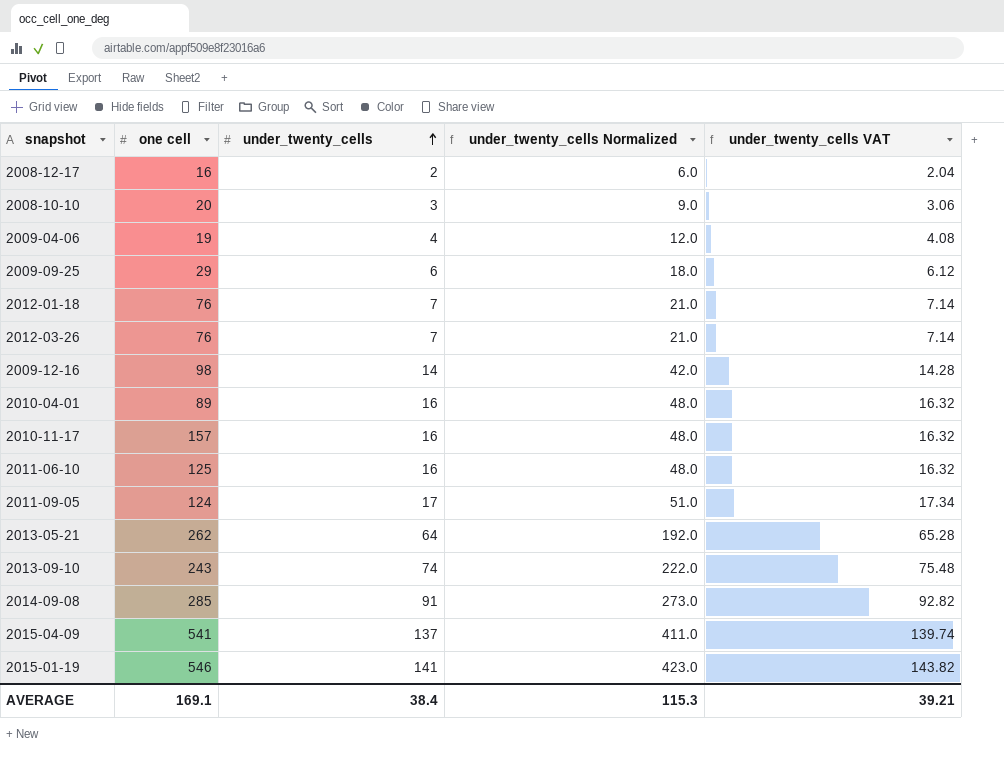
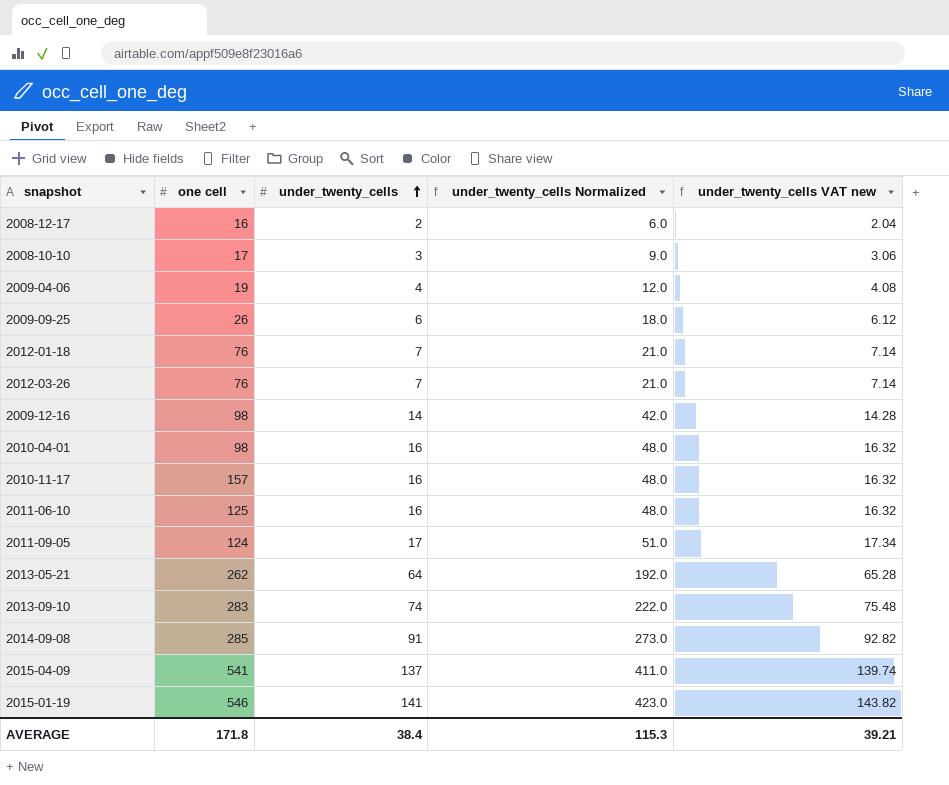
column name: under_twenty_cells VAT -> under_twenty_cells VAT new
2008-10-10 | one cell: 20 -> 17
2009-09-25 | one cell: 29 -> 26
2010-04-01 | one cell: 89 -> 98
2013-09-10 | one cell: 243 -> 283
AVERAGE | one cell: 169.1 -> 171.8

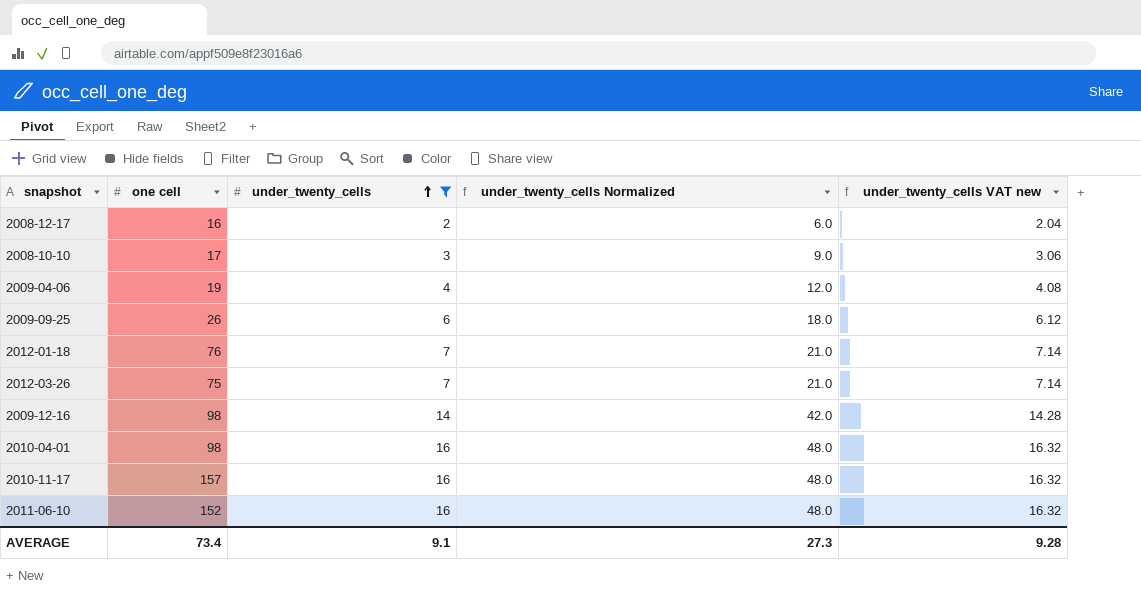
filter: none -> under_twenty_cells <= 16
2012-03-26 | one cell: 76 -> 75
2011-06-10 | one cell: 125 -> 152
AVERAGE | one cell: 171.8 -> 73.4
AVERAGE | under_twenty_cells: 38.4 -> 9.1
AVERAGE | under_twenty_cells Normalized: 115.3 -> 27.3
AVERAGE | under_twenty_cells VAT new: 39.21 -> 9.28

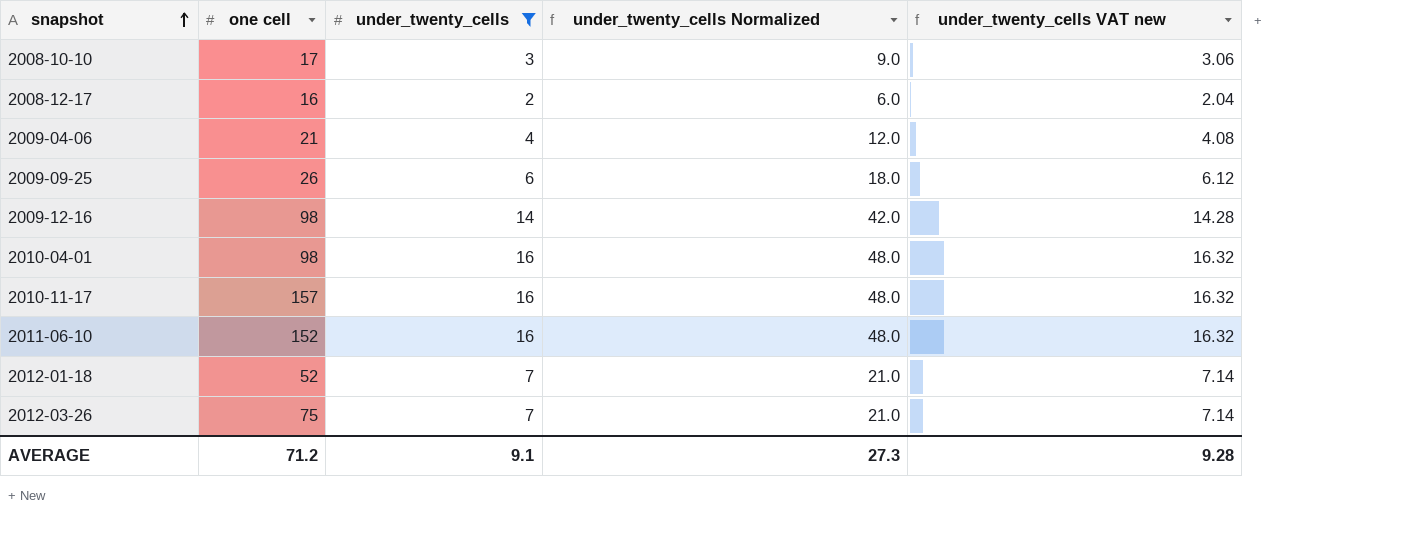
row order: under_twenty_cells ascending -> snapshot ascending
2009-04-06 | one cell: 19 -> 21
2012-01-18 | one cell: 76 -> 52
AVERAGE | one cell: 73.4 -> 71.2

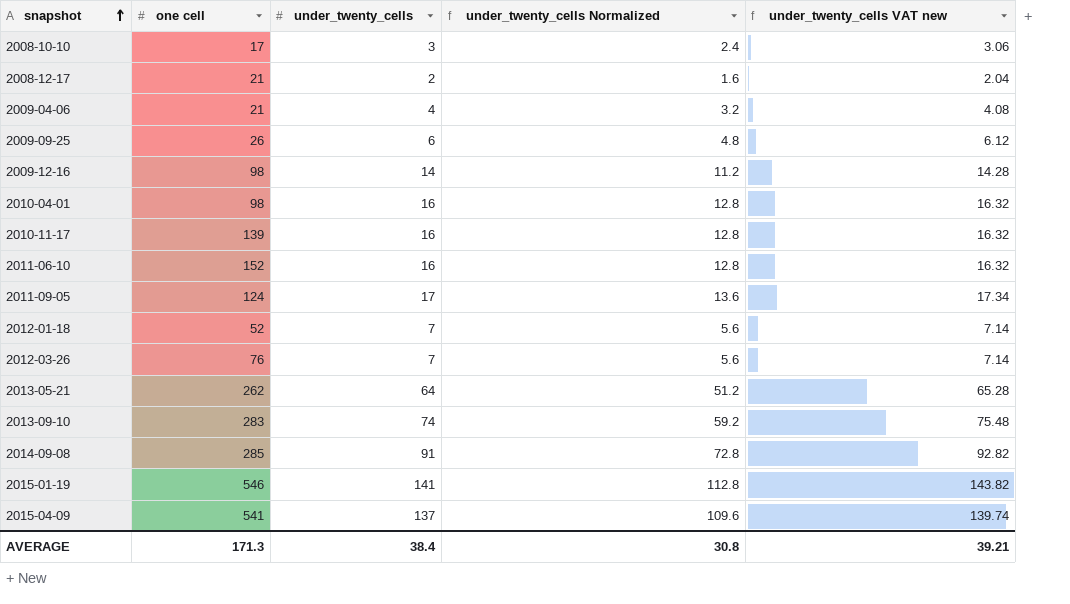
filter: under_twenty_cells <= 16 -> none
column under_twenty_cells Normalized | formula: [under_twenty_cells] * 3 -> [under_twenty_cells] * 0.8
2008-12-17 | one cell: 16 -> 21
2010-11-17 | one cell: 157 -> 139
2012-03-26 | one cell: 75 -> 76
AVERAGE | one cell: 71.2 -> 171.3
AVERAGE | under_twenty_cells: 9.1 -> 38.4
AVERAGE | under_twenty_cells Normalized: 27.3 -> 30.8
AVERAGE | under_twenty_cells VAT new: 9.28 -> 39.21

